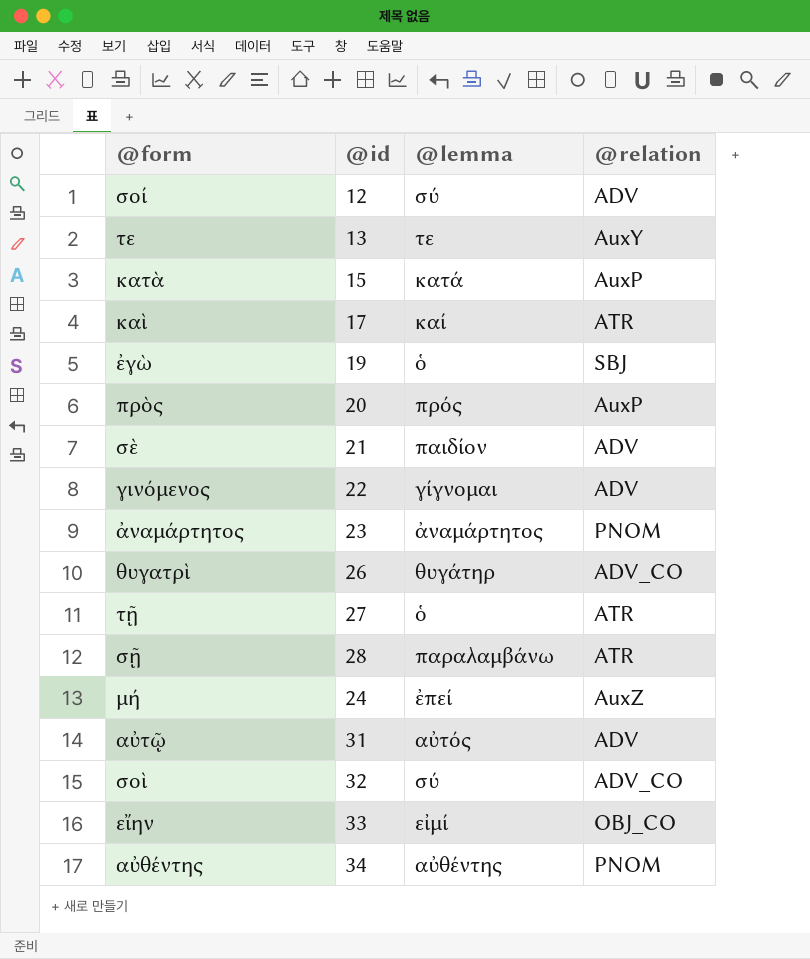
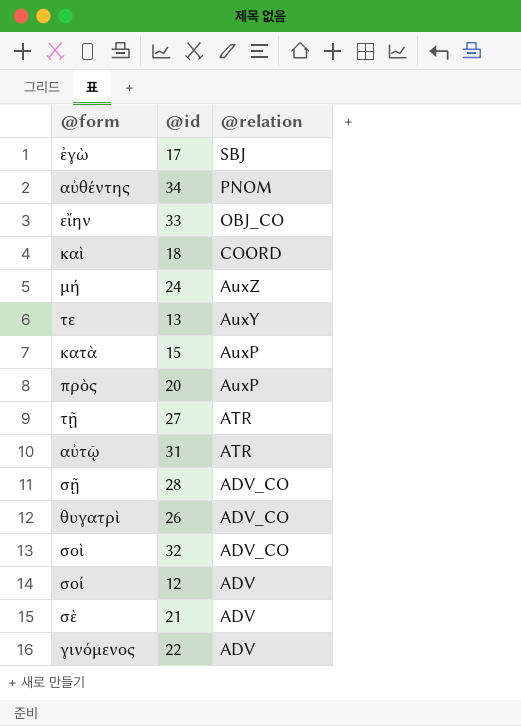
row order: none -> @relation descending
column @lemma | position: 3 -> none
row ἀναμάρτητος: 23 | ἀναμάρτητος | PNOM -> none
ἐγὼ | @id: 19 -> 17
καὶ | @id: 17 -> 18
καὶ | @relation: ATR -> COORD
αὐτῷ | @relation: ADV -> ATR
σῇ | @relation: ATR -> ADV_CO

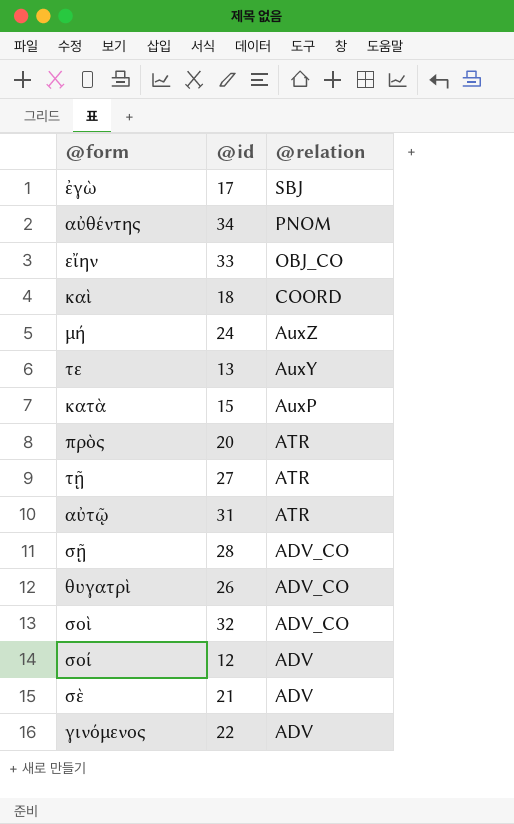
πρὸς | @relation: AuxP -> ATR

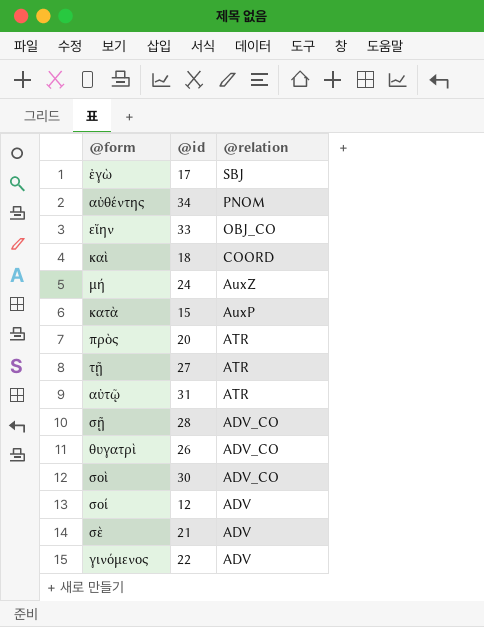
row τε: 13 | AuxY -> none
σοὶ | @id: 32 -> 30

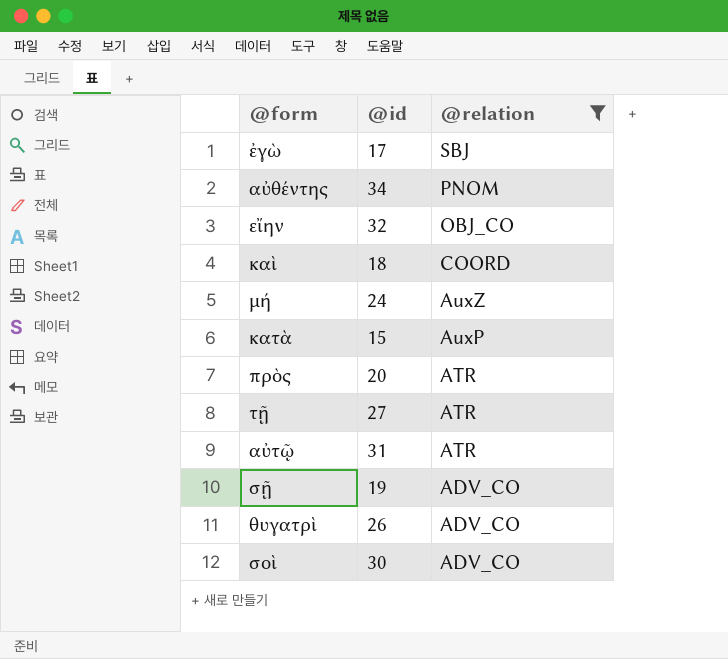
filter: none -> @relation != ADV
εἴην | @id: 33 -> 32
σῇ | @id: 28 -> 19

